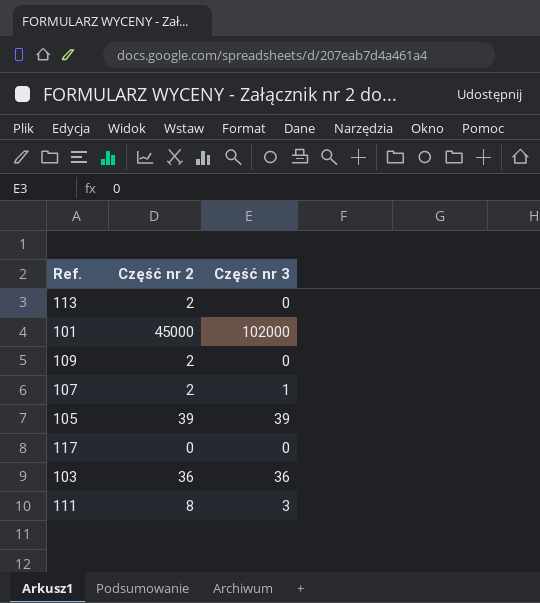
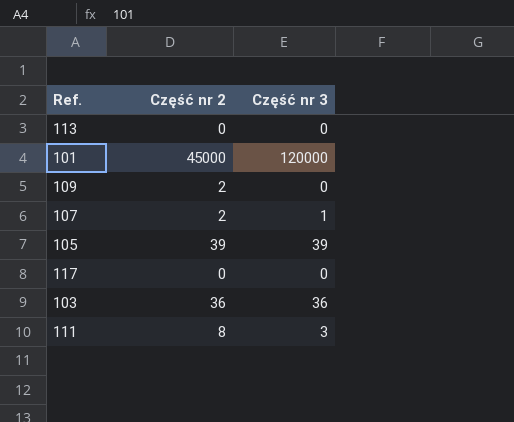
113 | Część nr 2: 2 -> 0
101 | Część nr 3: 102000 -> 120000

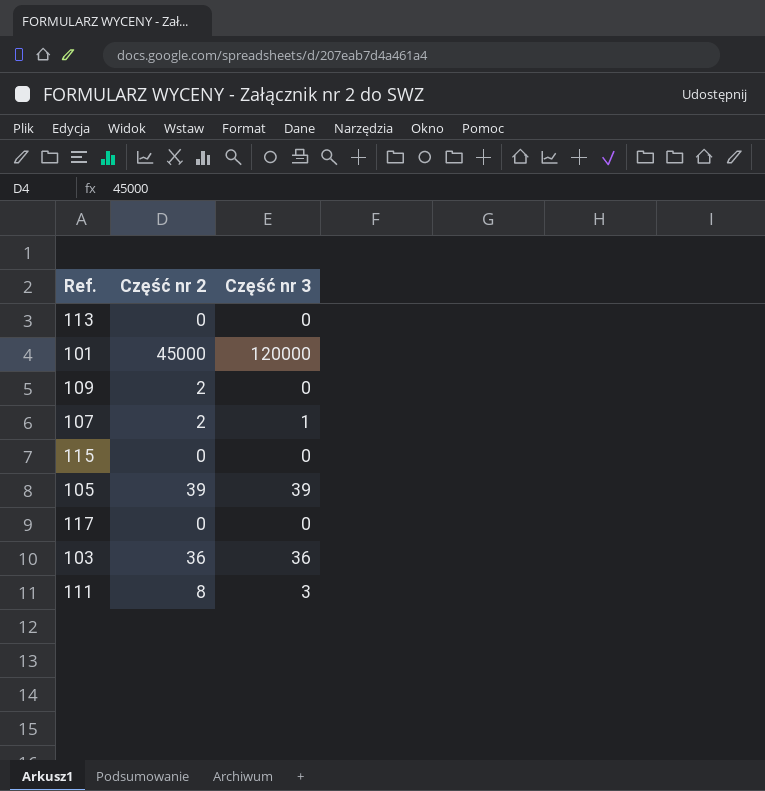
row 115: none -> 0 | 0

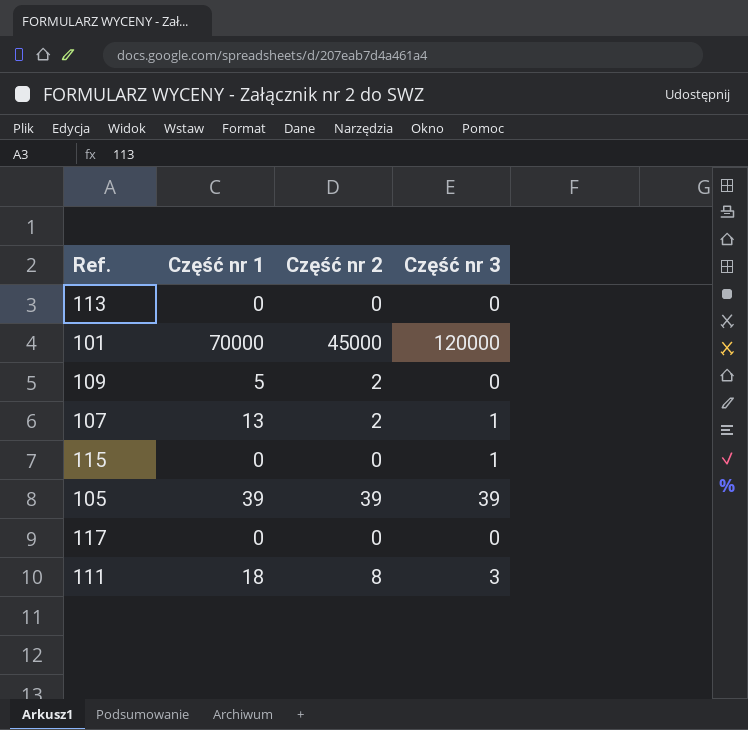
column Część nr 1 | position: none -> 2
row 103: 36 | 36 -> none
115 | Część nr 3: 0 -> 1

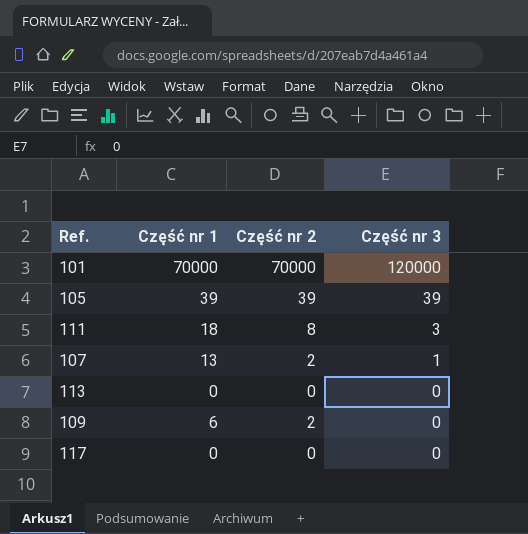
row order: none -> Część nr 3 descending
row 115: 0 | 0 | 1 -> none
101 | Część nr 2: 45000 -> 70000
109 | Część nr 1: 5 -> 6

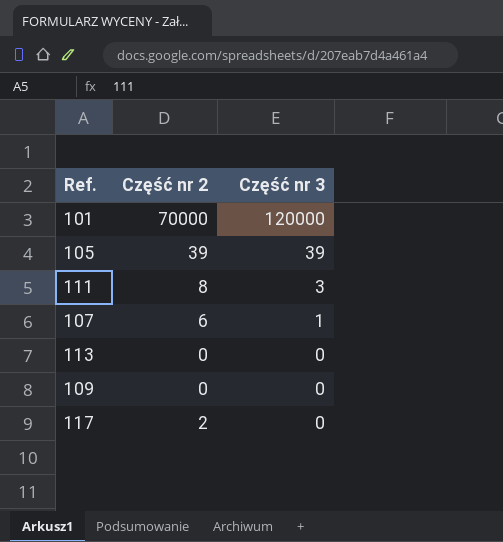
column Część nr 1 | position: 2 -> none
107 | Część nr 2: 2 -> 6
109 | Część nr 2: 2 -> 0
117 | Część nr 2: 0 -> 2

